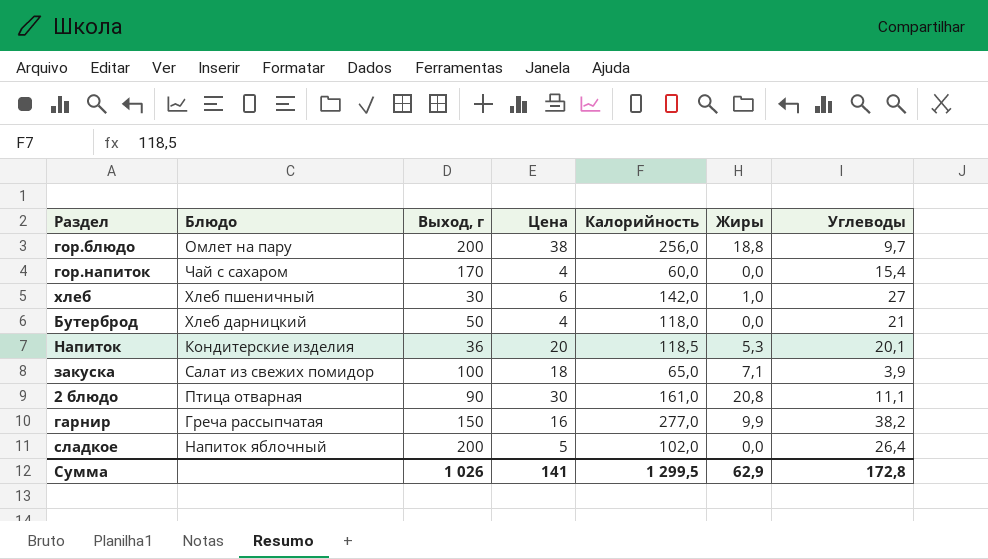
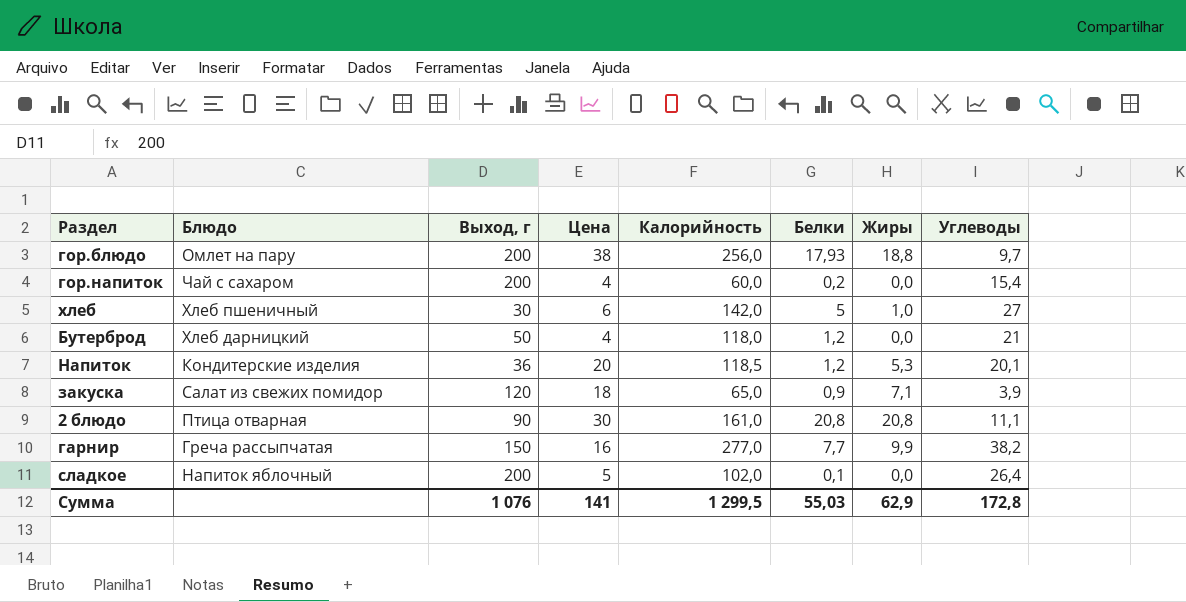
column Белки | position: none -> 6
гор.напиток | Выход, г: 170 -> 200
закуска | Выход, г: 100 -> 120
Сумма | Выход, г: 1 026 -> 1 076

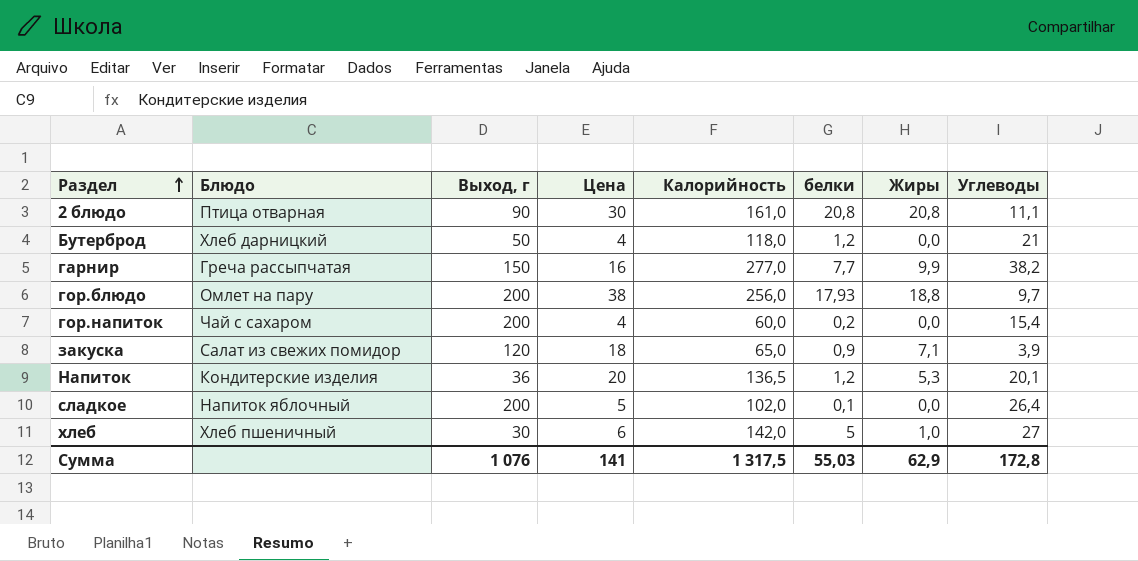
row order: none -> Раздел ascending
column name: Белки -> белки
Напиток | Калорийность: 118,5 -> 136,5
Сумма | Калорийность: 1 299,5 -> 1 317,5

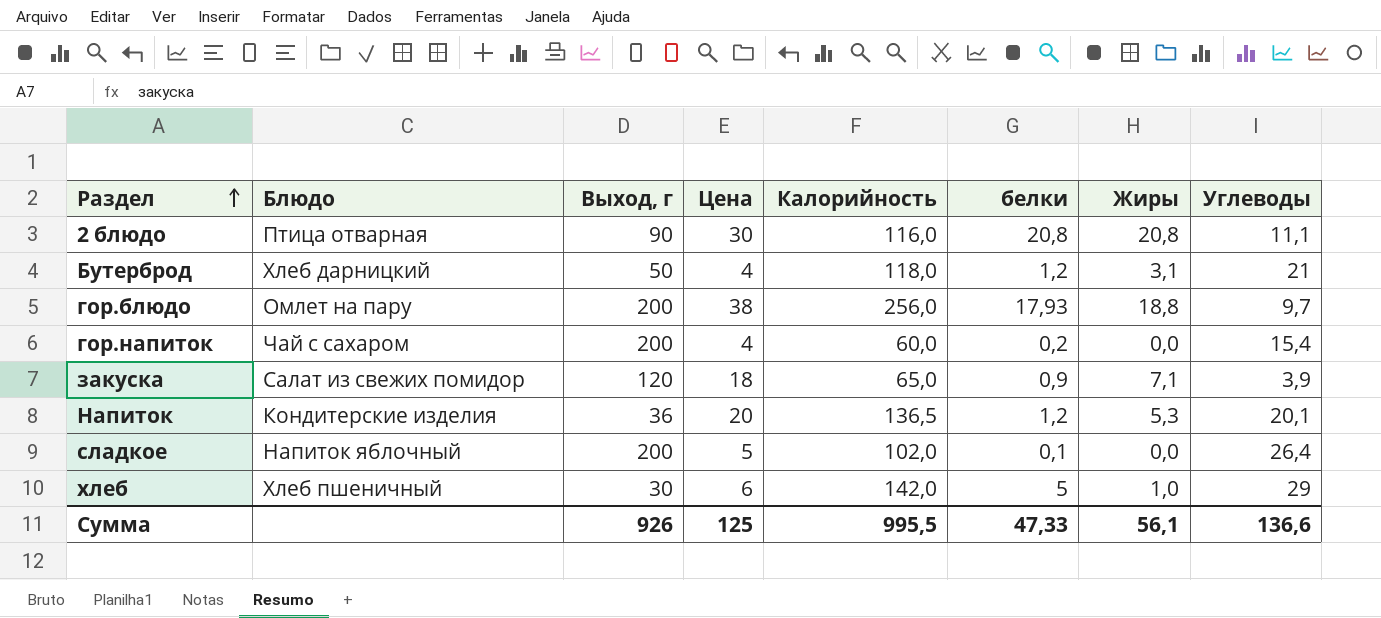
row гарнир: Греча рассыпчатая | 150 | 16 | 277,0 | 7,7 | 9,9 | 38,2 -> none
2 блюдо | Калорийность: 161,0 -> 116,0
Бутерброд | Жиры: 0,0 -> 3,1
хлеб | Углеводы: 27 -> 29
Сумма | Выход, г: 1 076 -> 926
Сумма | Цена: 141 -> 125
Сумма | Калорийность: 1 317,5 -> 995,5
Сумма | белки: 55,03 -> 47,33
Сумма | Жиры: 62,9 -> 56,1
Сумма | Углеводы: 172,8 -> 136,6

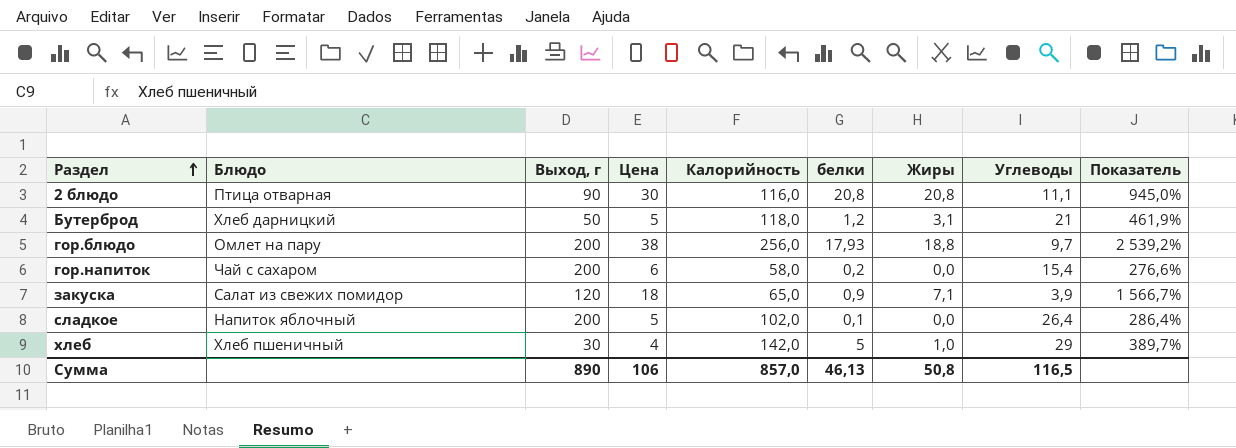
column Показатель | formula: none -> ([Калорийность] - [Углеводы]) / [Углеводы]
row Напиток: Кондитерские изделия | 36 | 20 | 136,5 | 1,2 | 5,3 | 20,1 -> none
Бутерброд | Цена: 4 -> 5
гор.напиток | Цена: 4 -> 6
гор.напиток | Калорийность: 60,0 -> 58,0
хлеб | Цена: 6 -> 4
Сумма | Выход, г: 926 -> 890
Сумма | Цена: 125 -> 106
Сумма | Калорийность: 995,5 -> 857,0
Сумма | белки: 47,33 -> 46,13
Сумма | Жиры: 56,1 -> 50,8
Сумма | Углеводы: 136,6 -> 116,5

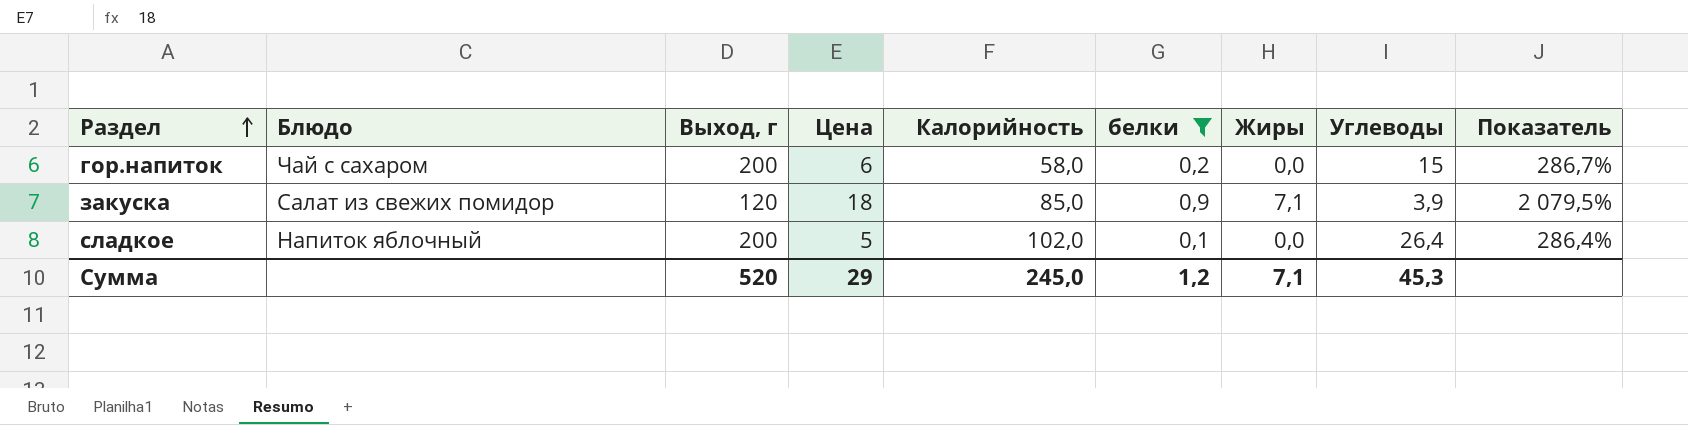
filter: none -> белки <= 0,9
гор.напиток | Углеводы: 15,4 -> 15
гор.напиток | Показатель: 276,6% -> 286,7%
закуска | Калорийность: 65,0 -> 85,0
закуска | Показатель: 1 566,7% -> 2 079,5%
Сумма | Выход, г: 890 -> 520
Сумма | Цена: 106 -> 29
Сумма | Калорийность: 857,0 -> 245,0
Сумма | белки: 46,13 -> 1,2
Сумма | Жиры: 50,8 -> 7,1
Сумма | Углеводы: 116,5 -> 45,3

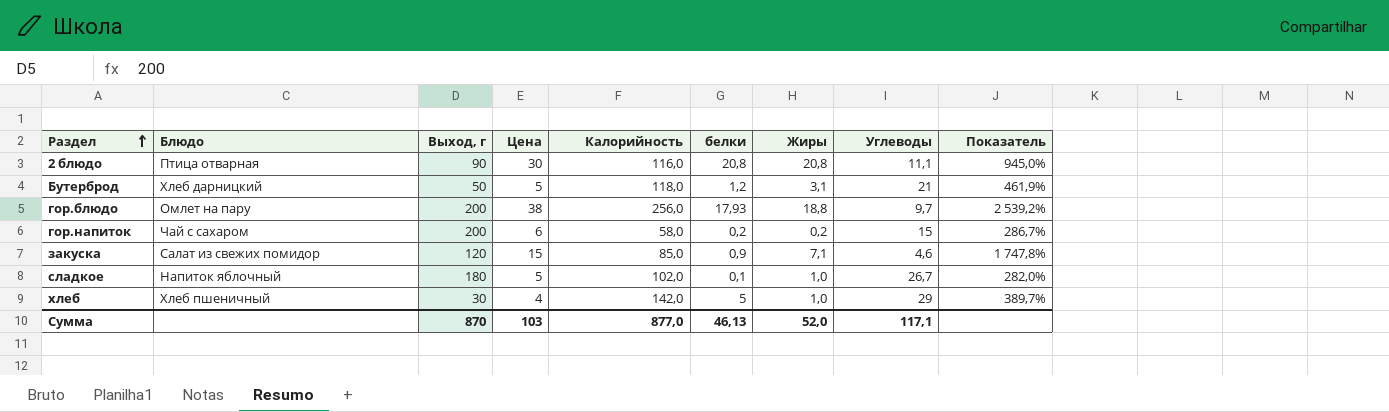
filter: белки <= 0,9 -> none
гор.напиток | Жиры: 0,0 -> 0,2
закуска | Цена: 18 -> 15
закуска | Углеводы: 3,9 -> 4,6
закуска | Показатель: 2 079,5% -> 1 747,8%
сладкое | Выход, г: 200 -> 180
сладкое | Жиры: 0,0 -> 1,0
сладкое | Углеводы: 26,4 -> 26,7
сладкое | Показатель: 286,4% -> 282,0%
Сумма | Выход, г: 520 -> 870
Сумма | Цена: 29 -> 103
Сумма | Калорийность: 245,0 -> 877,0
Сумма | белки: 1,2 -> 46,13
Сумма | Жиры: 7,1 -> 52,0
Сумма | Углеводы: 45,3 -> 117,1

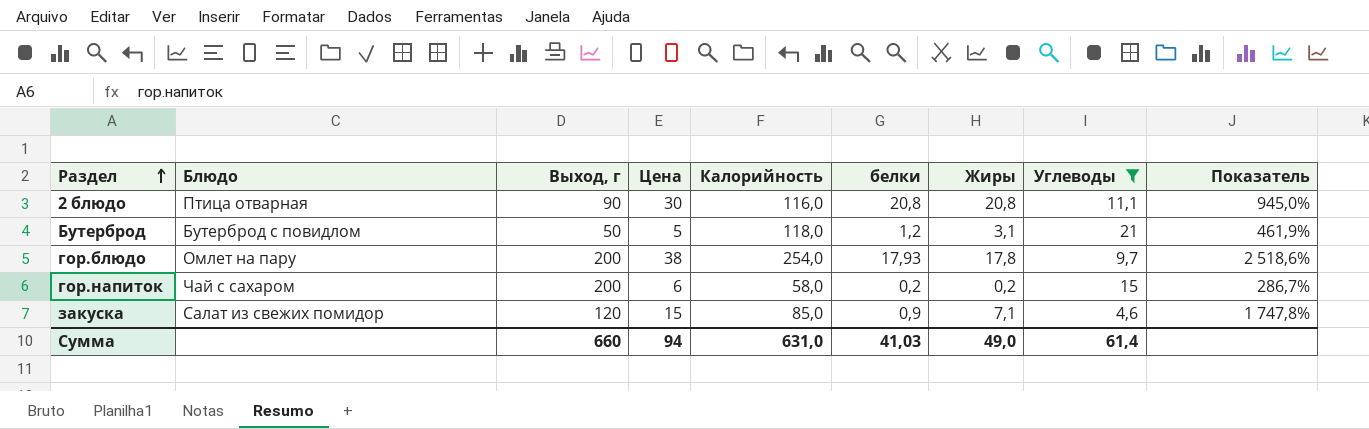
filter: none -> Углеводы <= 21
Бутерброд | Блюдо: Хлеб дарницкий -> Бутерброд с повидлом
гор.блюдо | Калорийность: 256,0 -> 254,0
гор.блюдо | Жиры: 18,8 -> 17,8
гор.блюдо | Показатель: 2 539,2% -> 2 518,6%
Сумма | Выход, г: 870 -> 660
Сумма | Цена: 103 -> 94
Сумма | Калорийность: 877,0 -> 631,0
Сумма | белки: 46,13 -> 41,03
Сумма | Жиры: 52,0 -> 49,0
Сумма | Углеводы: 117,1 -> 61,4

